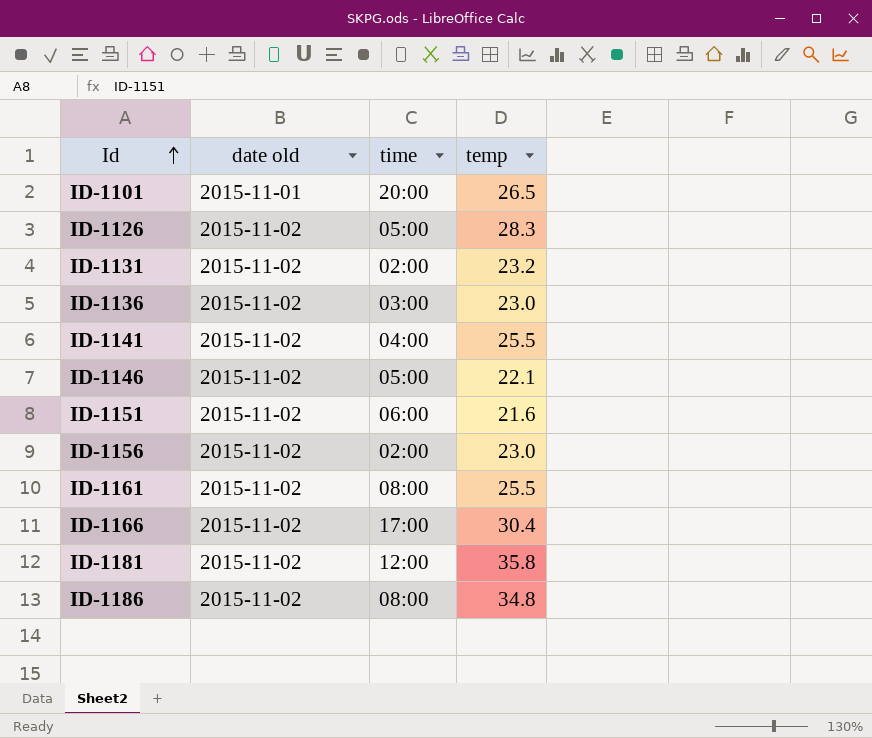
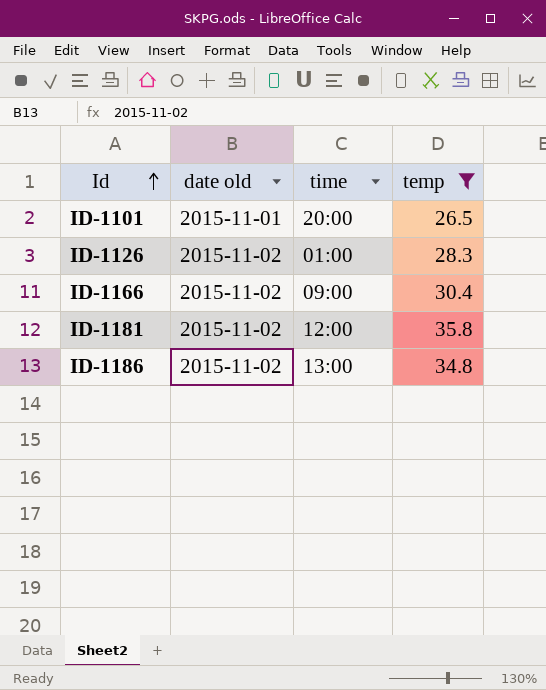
filter: none -> temp >= 26.5
ID-1126 | time: 05:00 -> 01:00
ID-1166 | time: 17:00 -> 09:00
ID-1186 | time: 08:00 -> 13:00

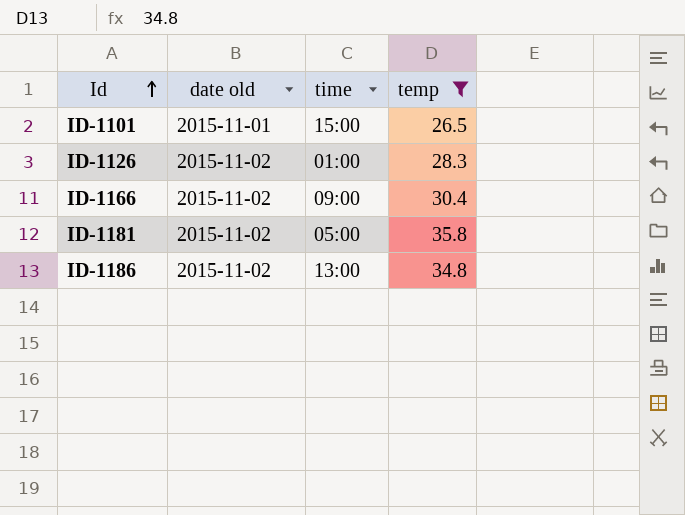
ID-1101 | time: 20:00 -> 15:00
ID-1181 | time: 12:00 -> 05:00

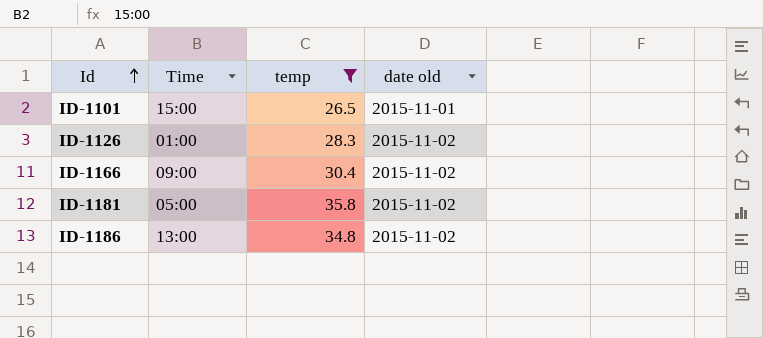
column name: time -> Time
column date old | position: 2 -> 4

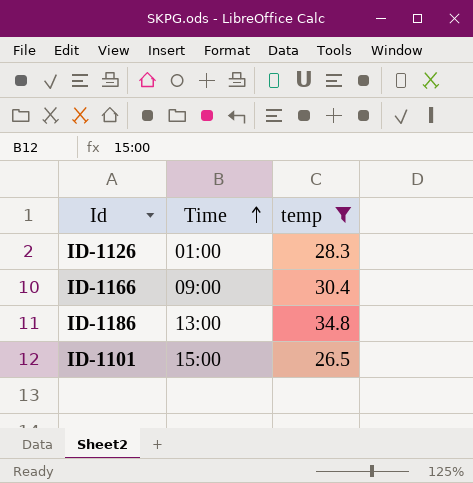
row order: Id ascending -> Time ascending
column date old | position: 4 -> none
row ID-1181: 05:00 | 35.8 | 2015-11-02 -> none

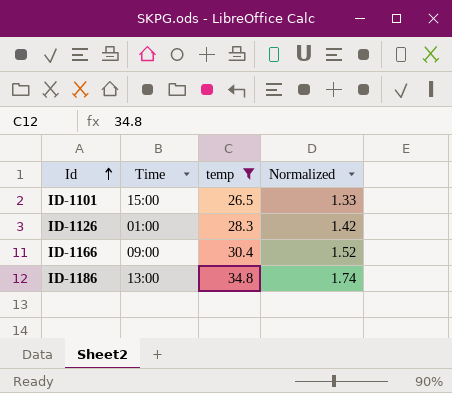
row order: Time ascending -> Id ascending
column Normalized | formula: none -> [temp] * 0.05

